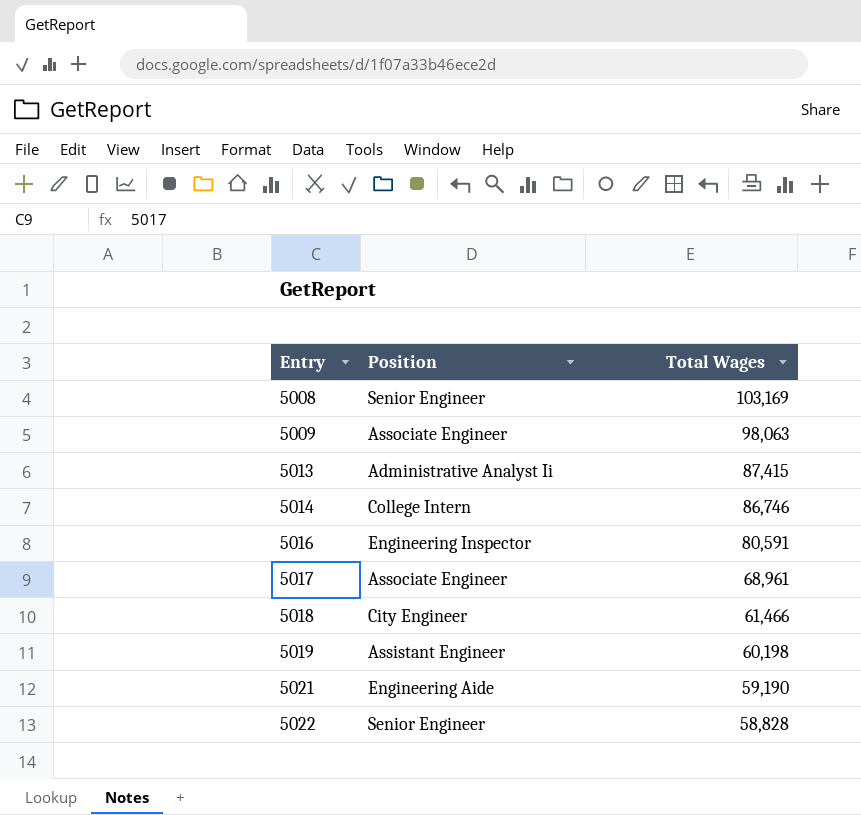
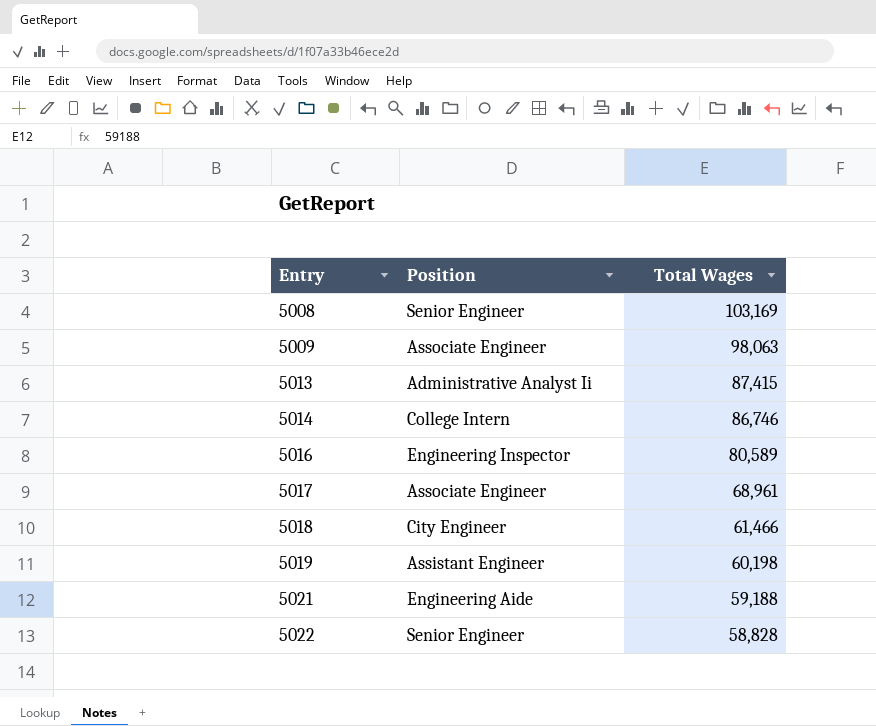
5016 | Total Wages: 80,591 -> 80,589
5021 | Total Wages: 59,190 -> 59,188

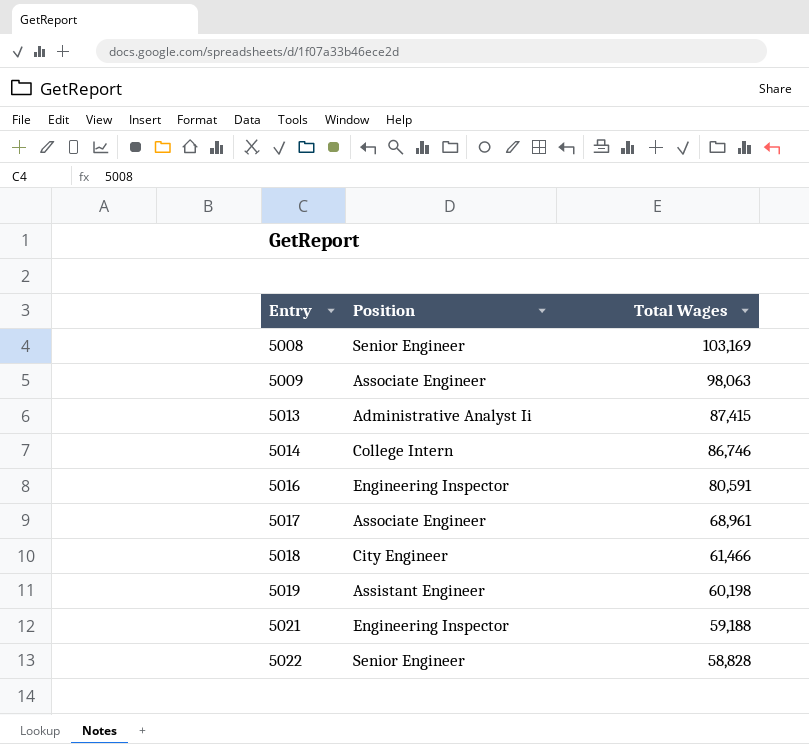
5016 | Total Wages: 80,589 -> 80,591
5021 | Position: Engineering Aide -> Engineering Inspector

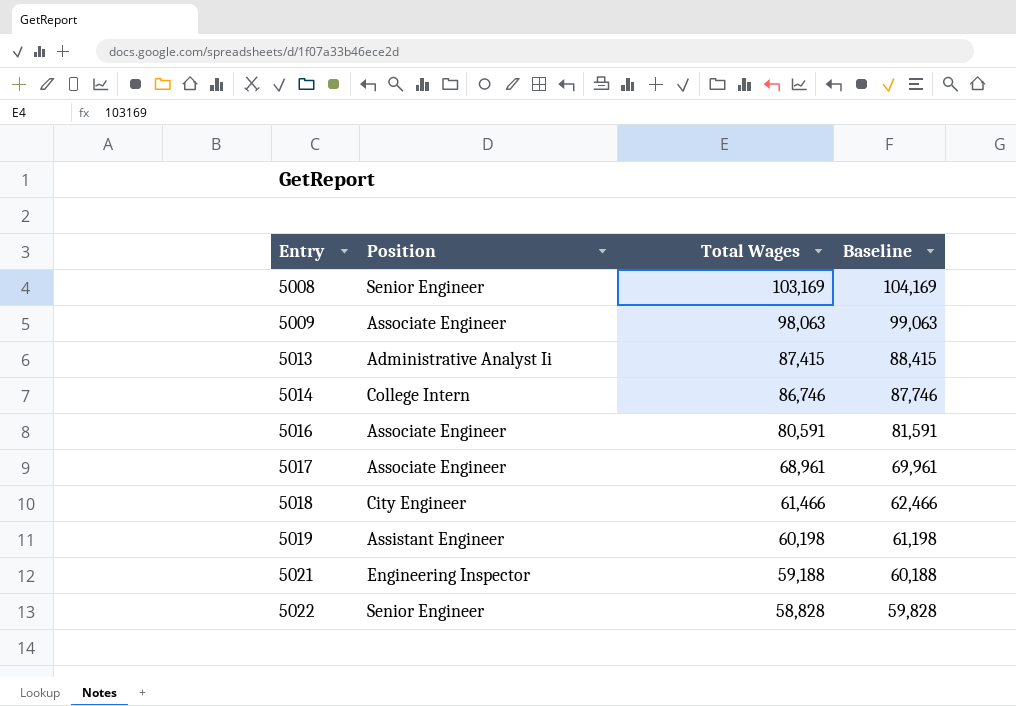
column Baseline | formula: none -> [Total Wages] + 1000
5016 | Position: Engineering Inspector -> Associate Engineer

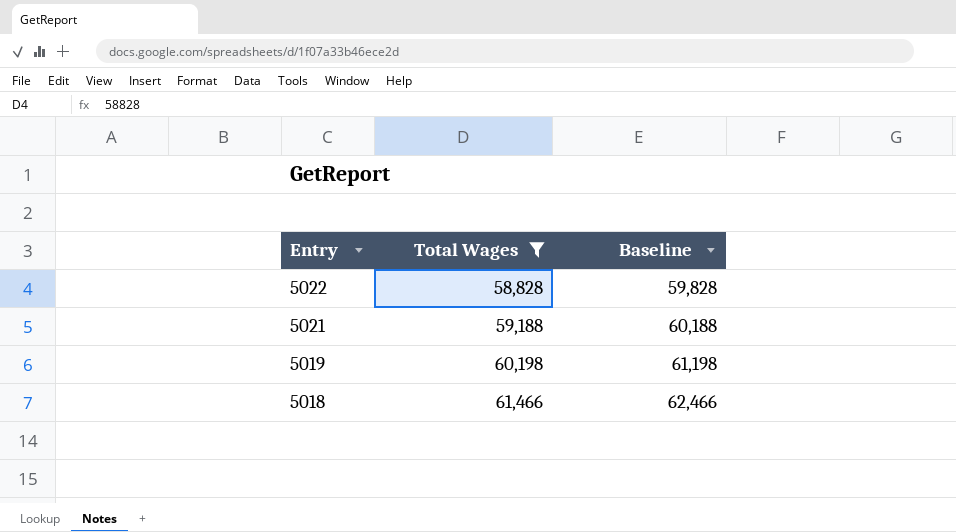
filter: none -> Total Wages <= 61,466
row order: Entry ascending -> Entry descending
column Position | position: 2 -> none

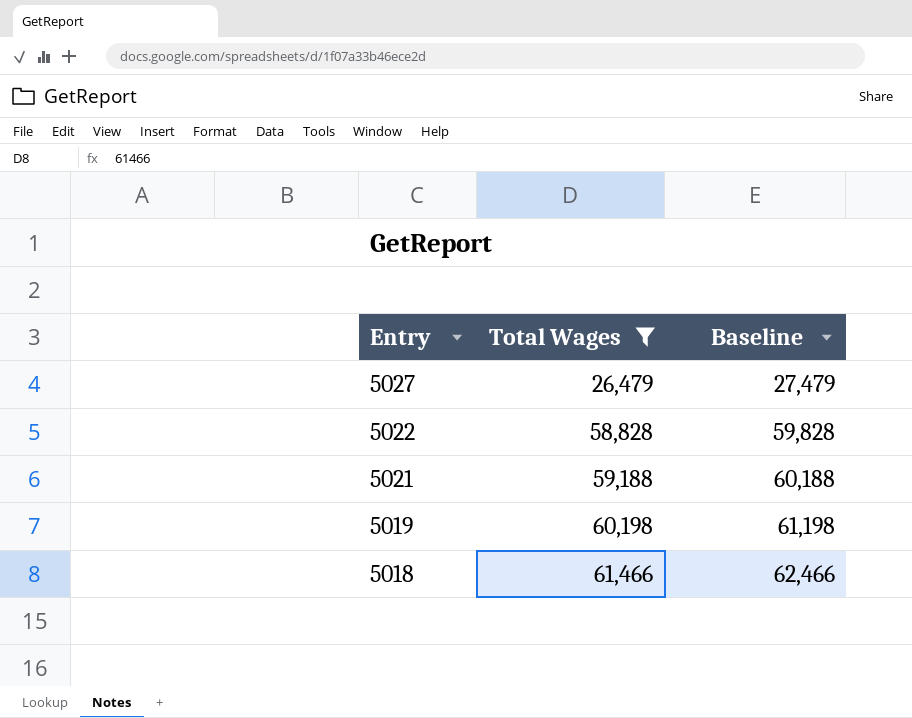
row 5027: none -> 26,479 | 27,479

